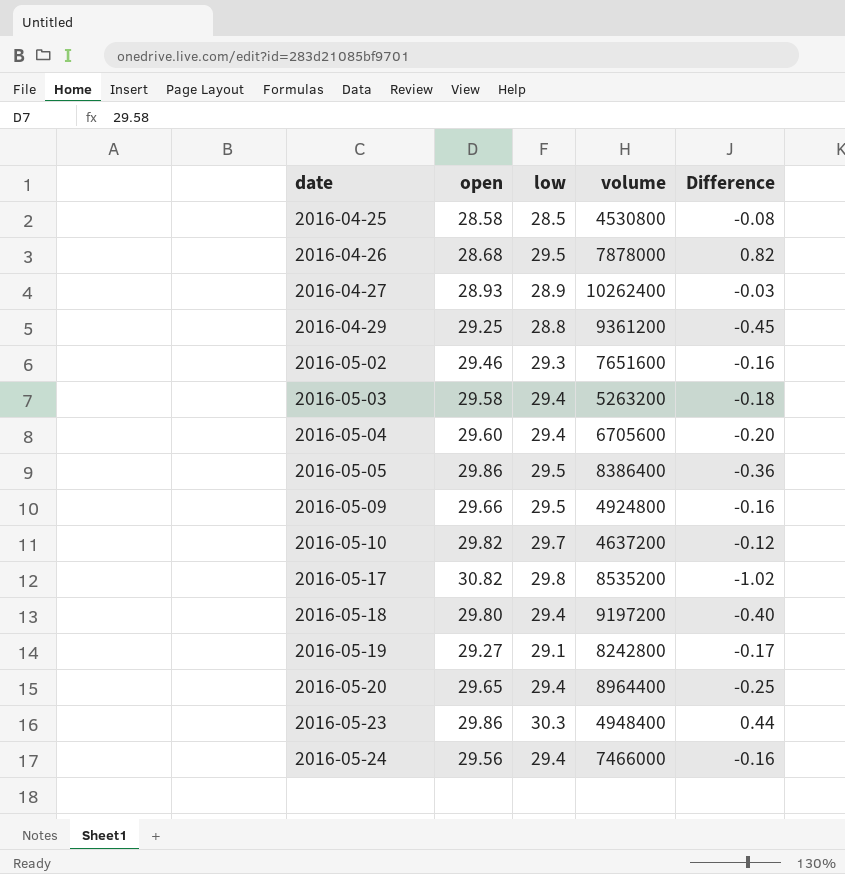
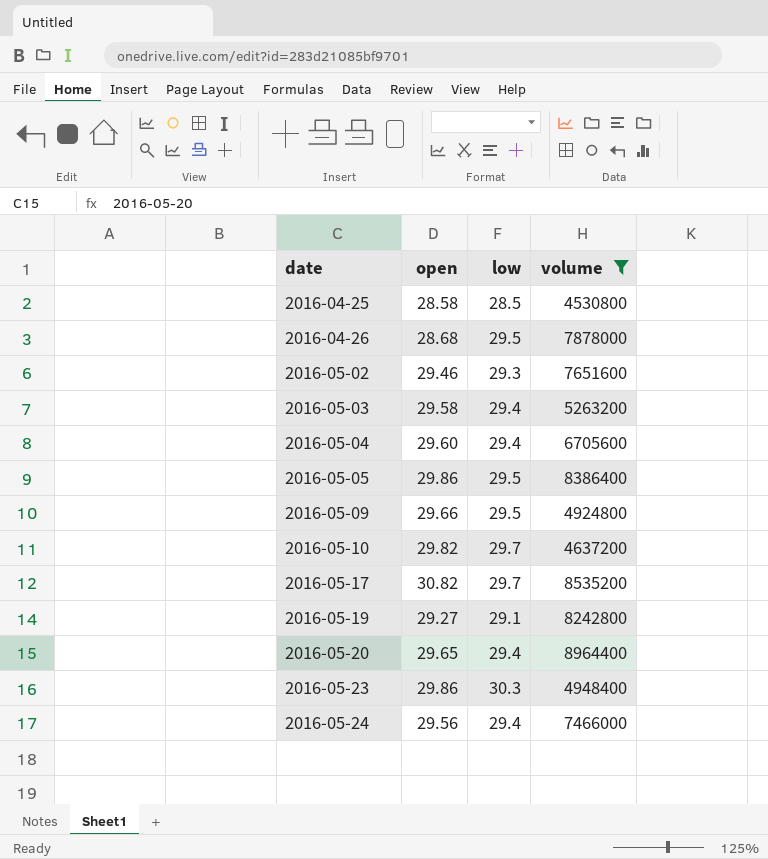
filter: none -> volume <= 8964400
column Difference | formula: [low] - [open] -> none
2016-05-17 | low: 29.8 -> 29.7

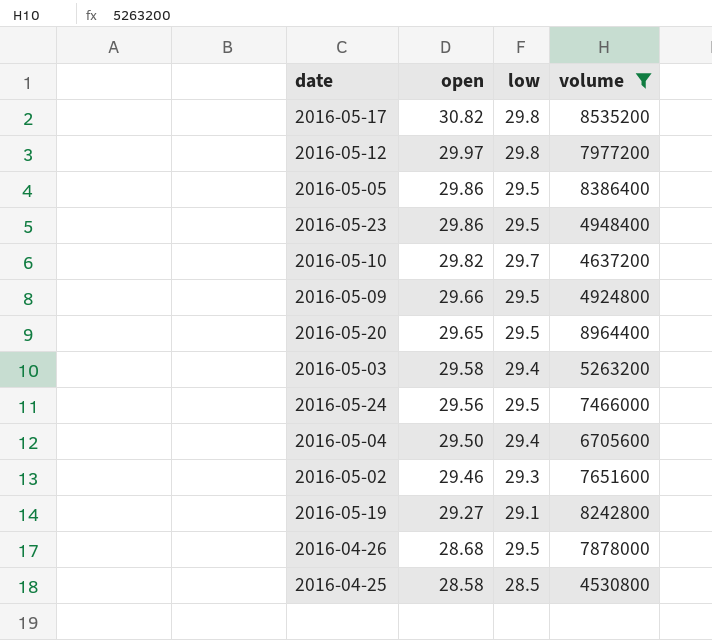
row order: date ascending -> open descending
2016-05-17 | low: 29.7 -> 29.8
row 2016-05-12: none -> 29.97 | 29.8 | 7977200
2016-05-23 | low: 30.3 -> 29.5
2016-05-20 | low: 29.4 -> 29.5
2016-05-24 | low: 29.4 -> 29.5
2016-05-04 | open: 29.60 -> 29.50

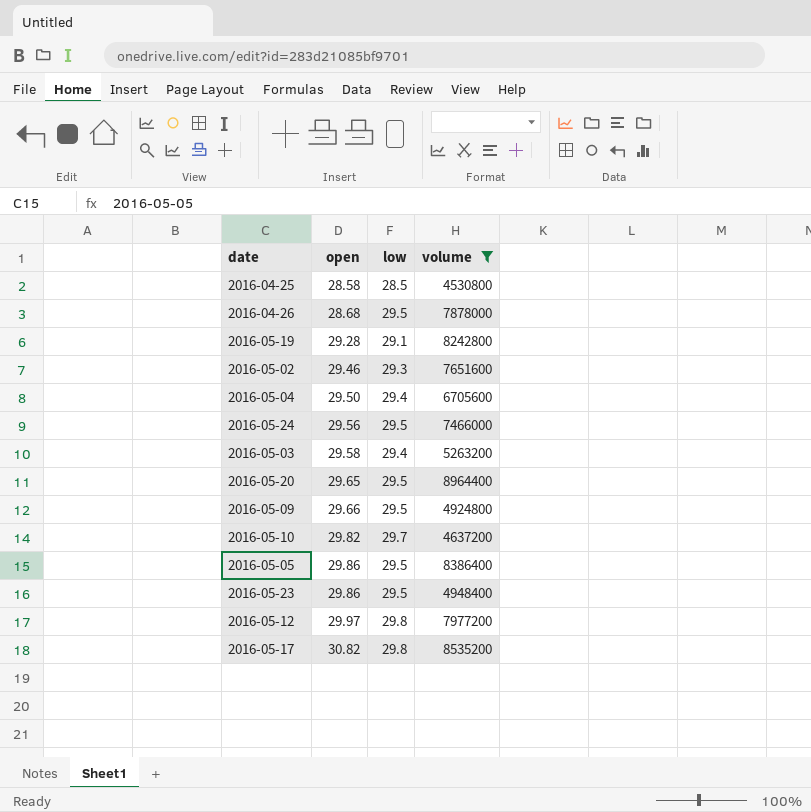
row order: open descending -> open ascending
2016-05-19 | open: 29.27 -> 29.28

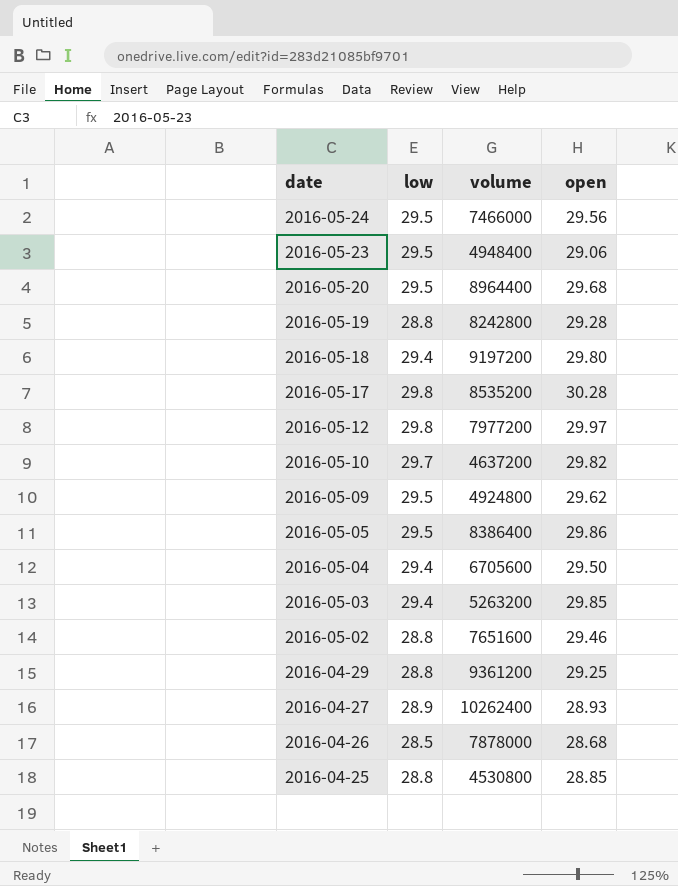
filter: volume <= 8964400 -> none
row order: open ascending -> date descending
column open | position: 2 -> 4
2016-05-23 | open: 29.86 -> 29.06
2016-05-20 | open: 29.65 -> 29.68
2016-05-19 | low: 29.1 -> 28.8
2016-05-17 | open: 30.82 -> 30.28
2016-05-09 | open: 29.66 -> 29.62
2016-05-03 | open: 29.58 -> 29.85
2016-05-02 | low: 29.3 -> 28.8
2016-04-26 | low: 29.5 -> 28.5
2016-04-25 | low: 28.5 -> 28.8
2016-04-25 | open: 28.58 -> 28.85

